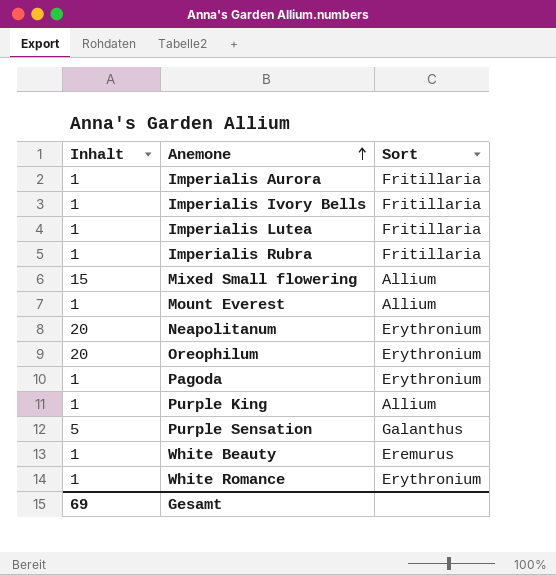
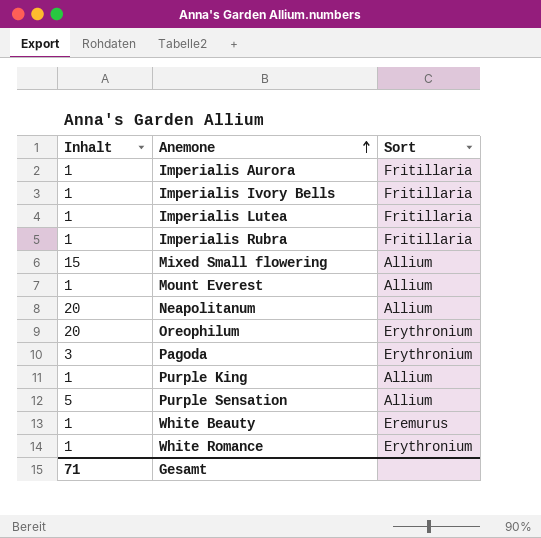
Neapolitanum | Sort: Erythronium -> Allium
Pagoda | Inhalt: 1 -> 3
Purple Sensation | Sort: Galanthus -> Allium
Gesamt | Inhalt: 69 -> 71

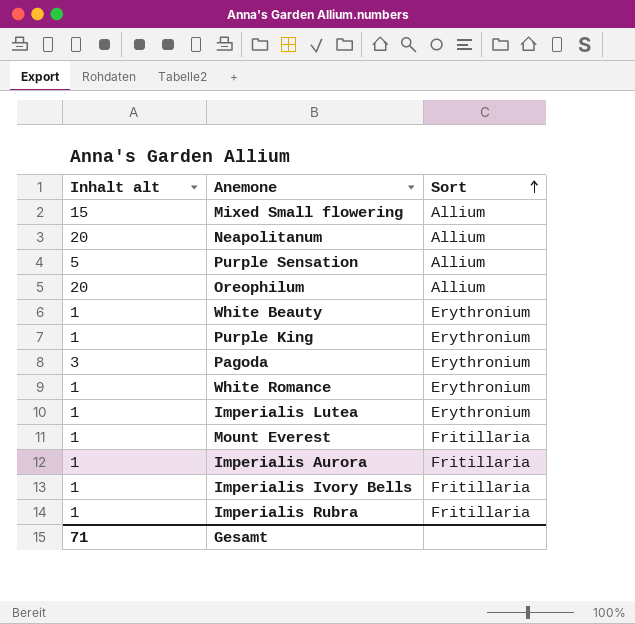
row order: Anemone ascending -> Sort ascending
column name: Inhalt -> Inhalt alt
Oreophilum | Sort: Erythronium -> Allium
White Beauty | Sort: Eremurus -> Erythronium
Purple King | Sort: Allium -> Erythronium
Imperialis Lutea | Sort: Fritillaria -> Erythronium
Mount Everest | Sort: Allium -> Fritillaria

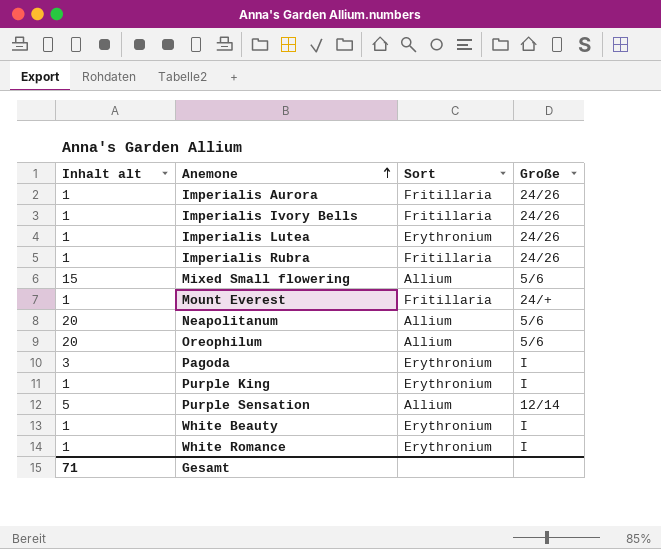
row order: Sort ascending -> Anemone ascending
column Große | position: none -> 4

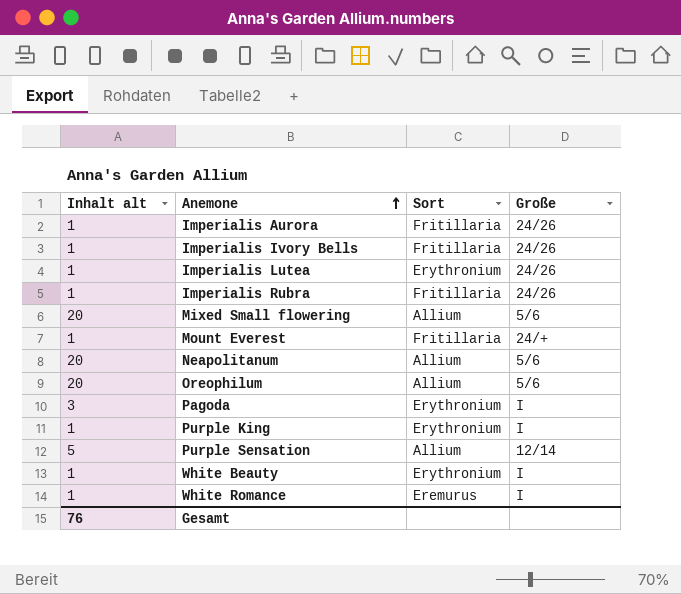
Mixed Small flowering | Inhalt alt: 15 -> 20
White Romance | Sort: Erythronium -> Eremurus
Gesamt | Inhalt alt: 71 -> 76

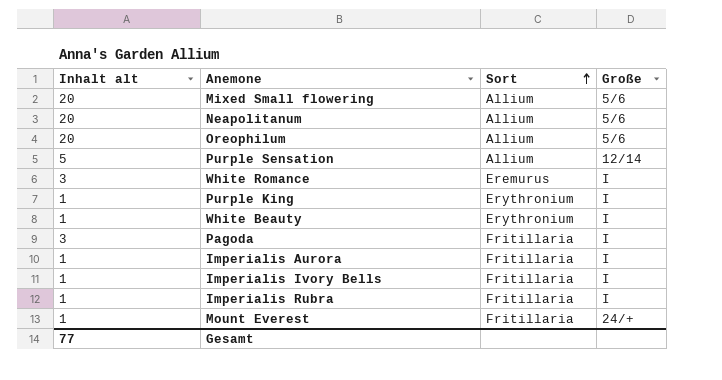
row order: Anemone ascending -> Sort ascending
row Imperialis Lutea: 1 | Erythronium | 24/26 -> none
White Romance | Inhalt alt: 1 -> 3
Pagoda | Sort: Erythronium -> Fritillaria
Imperialis Aurora | Große: 24/26 -> I
Imperialis Ivory Bells | Große: 24/26 -> I
Imperialis Rubra | Große: 24/26 -> I
Gesamt | Inhalt alt: 76 -> 77

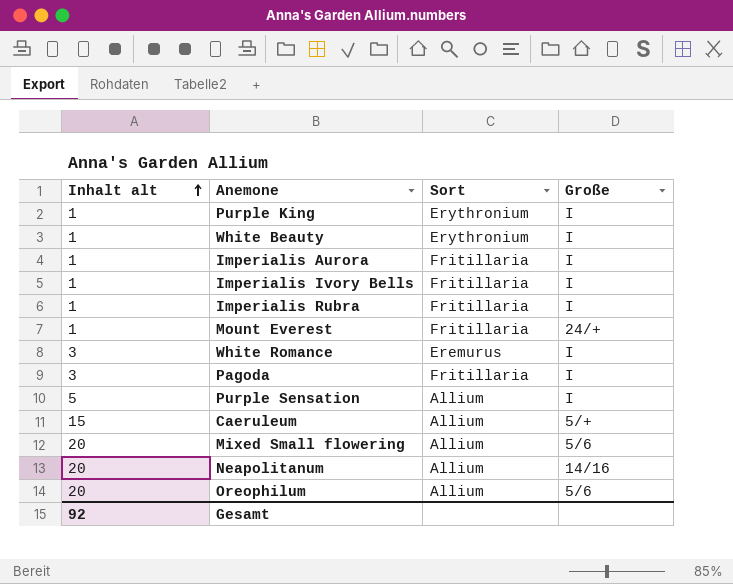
row order: Sort ascending -> Inhalt alt ascending
Purple Sensation | Große: 12/14 -> I
row Caeruleum: none -> 15 | Allium | 5/+
Neapolitanum | Große: 5/6 -> 14/16
Gesamt | Inhalt alt: 77 -> 92

